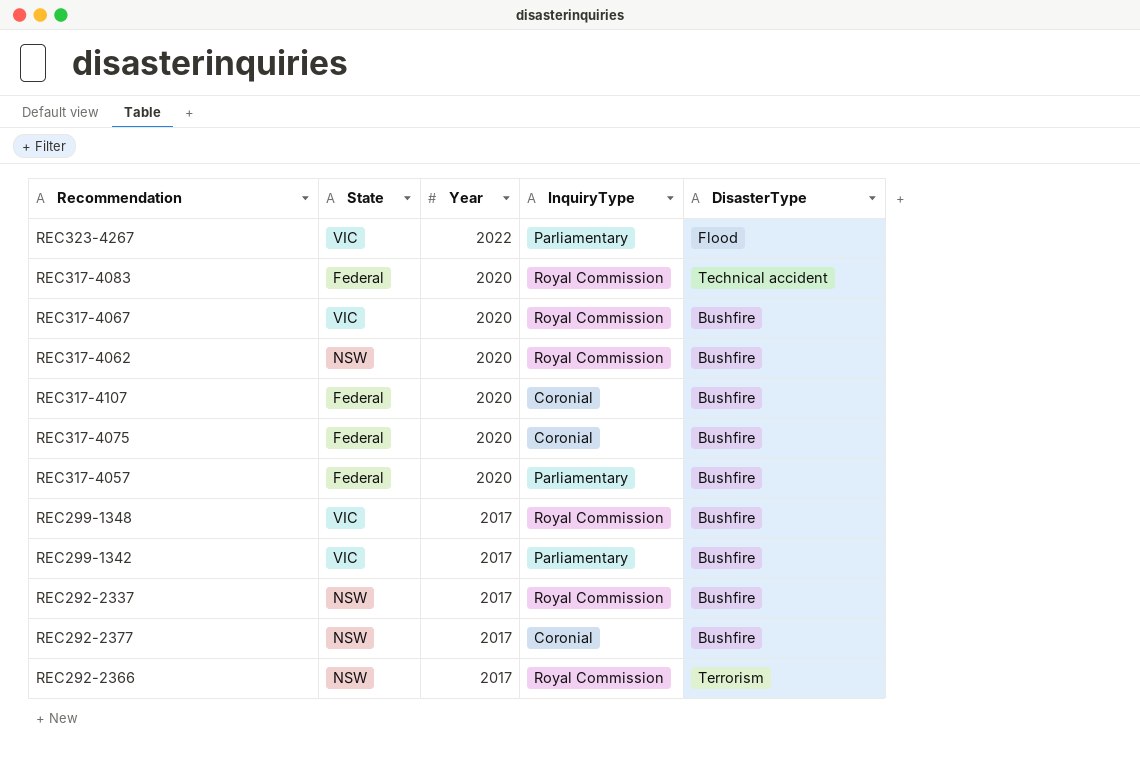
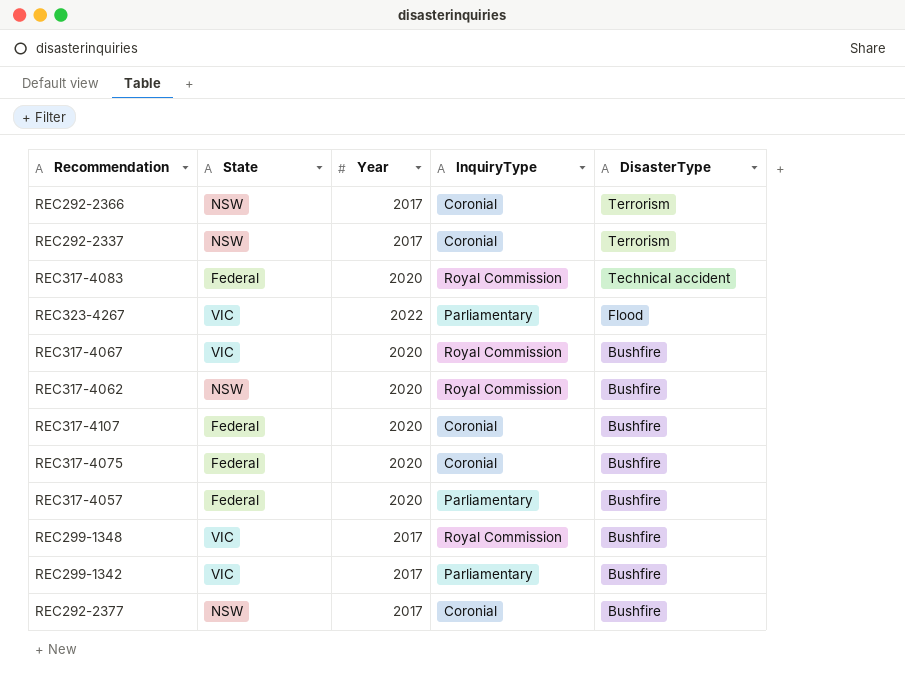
row order: Year descending -> DisasterType descending
REC292-2366 | InquiryType: Royal Commission -> Coronial
REC292-2337 | InquiryType: Royal Commission -> Coronial
REC292-2337 | DisasterType: Bushfire -> Terrorism

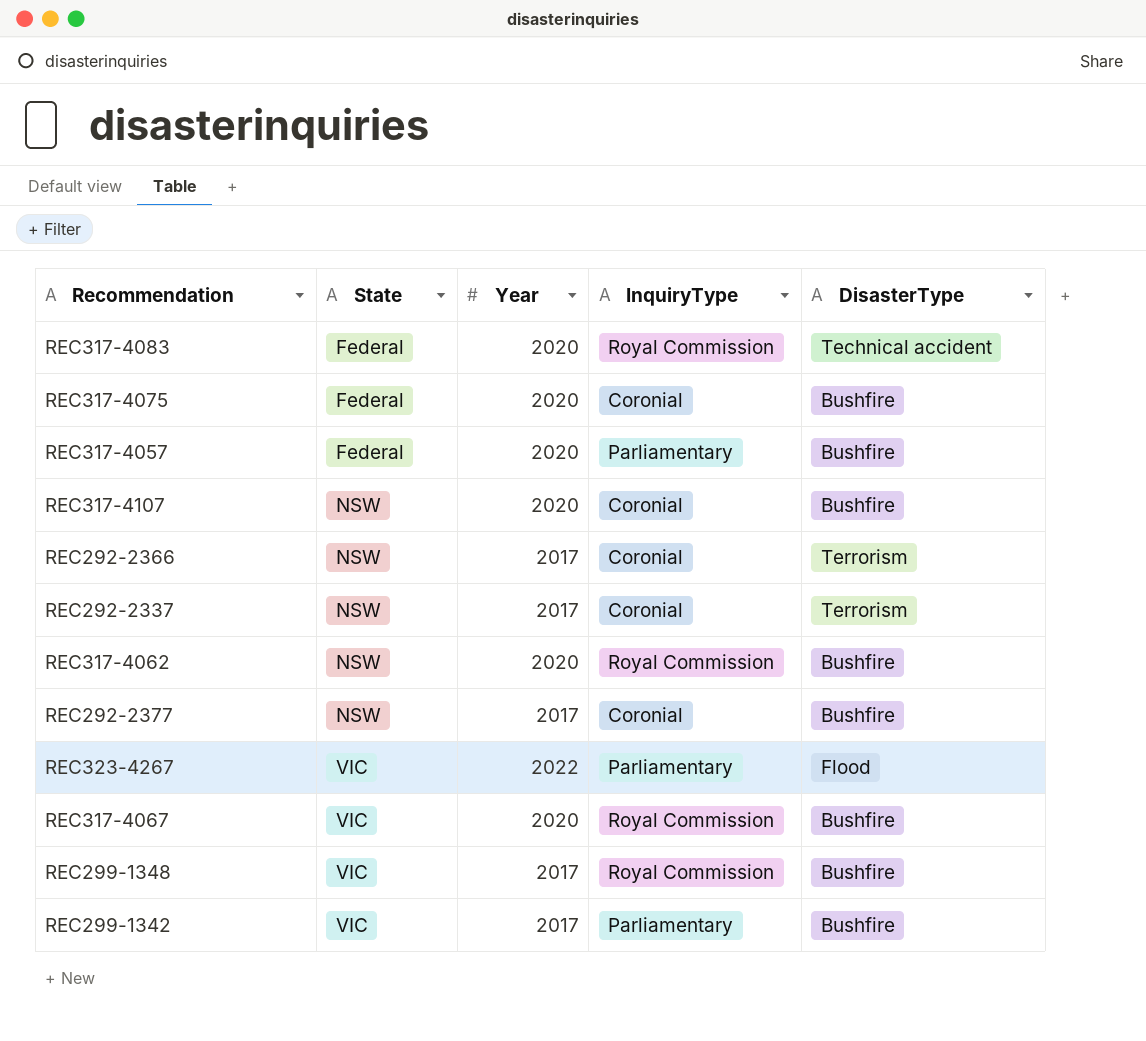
row order: DisasterType descending -> State ascending
REC317-4107 | State: Federal -> NSW

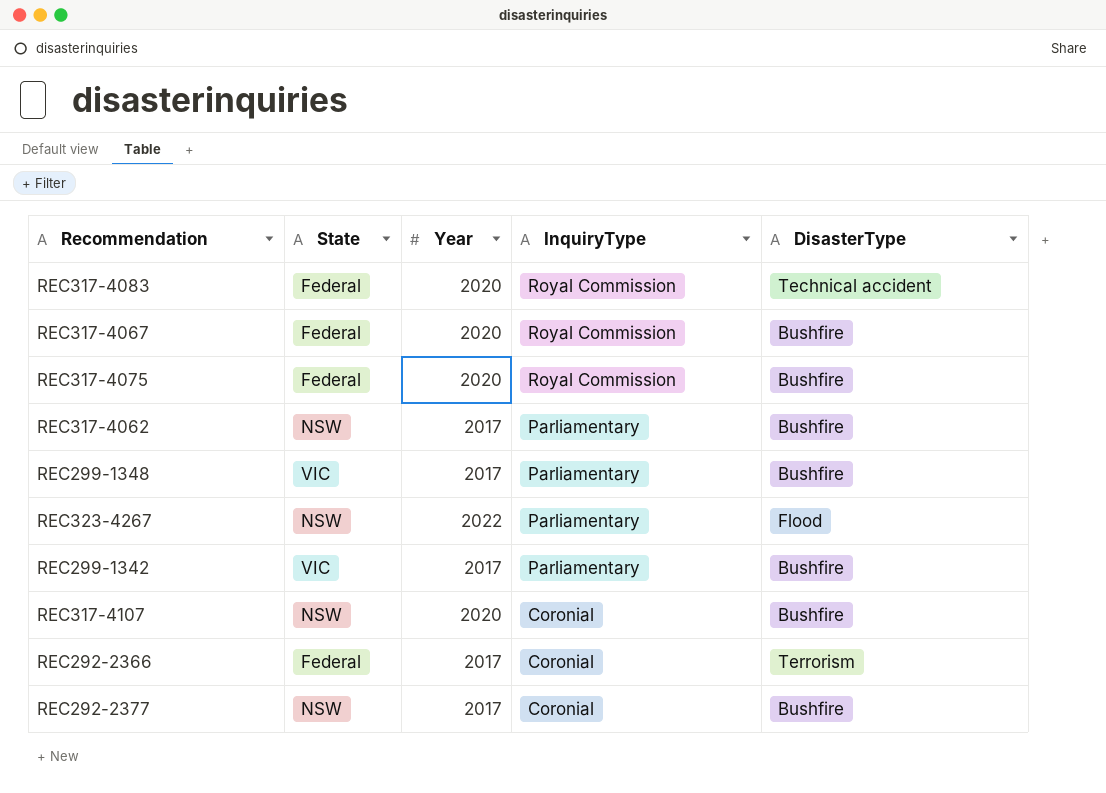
row order: State ascending -> InquiryType descending
row REC317-4057: Federal | 2020 | Parliamentary | Bushfire -> none
row REC292-2337: NSW | 2017 | Coronial | Terrorism -> none
REC317-4067 | State: VIC -> Federal
REC317-4075 | InquiryType: Coronial -> Royal Commission
REC317-4062 | Year: 2020 -> 2017
REC317-4062 | InquiryType: Royal Commission -> Parliamentary
REC299-1348 | InquiryType: Royal Commission -> Parliamentary
REC323-4267 | State: VIC -> NSW
REC292-2366 | State: NSW -> Federal

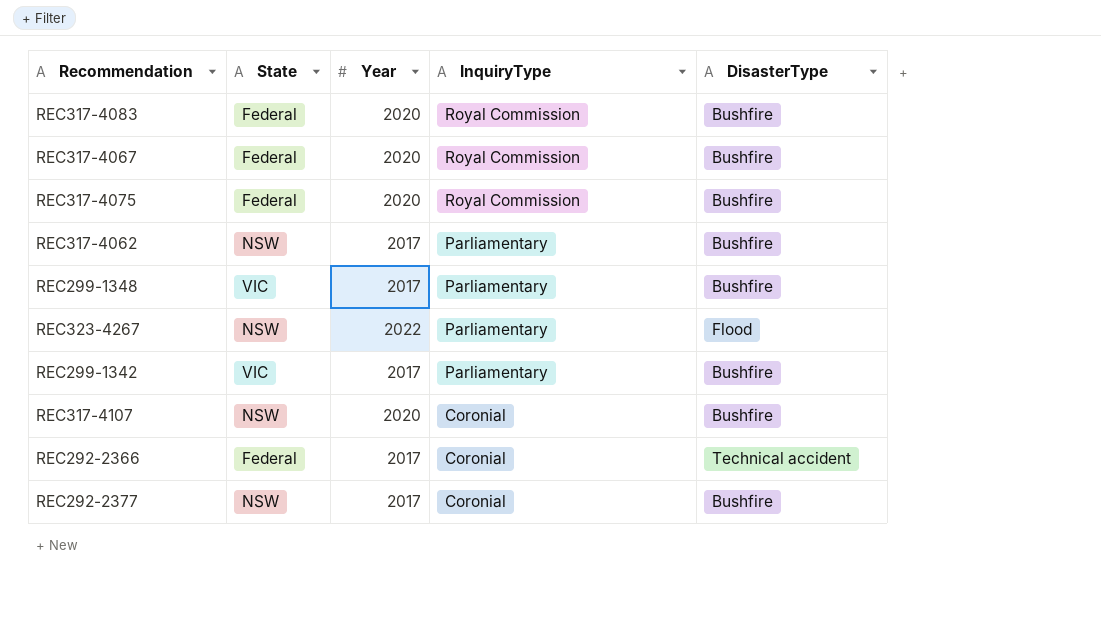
REC317-4083 | DisasterType: Technical accident -> Bushfire
REC292-2366 | DisasterType: Terrorism -> Technical accident

